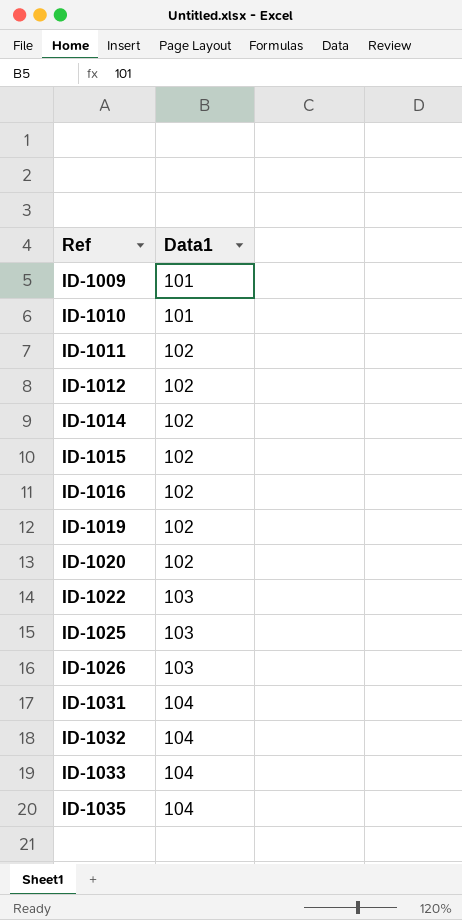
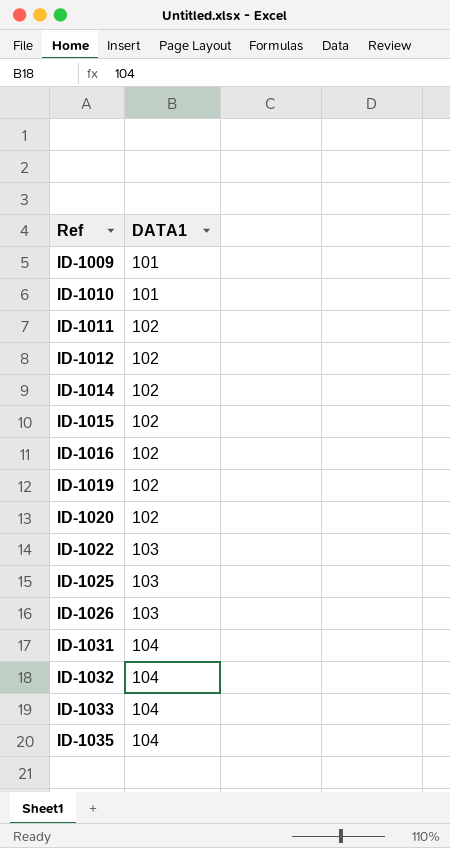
column name: Data1 -> DATA1

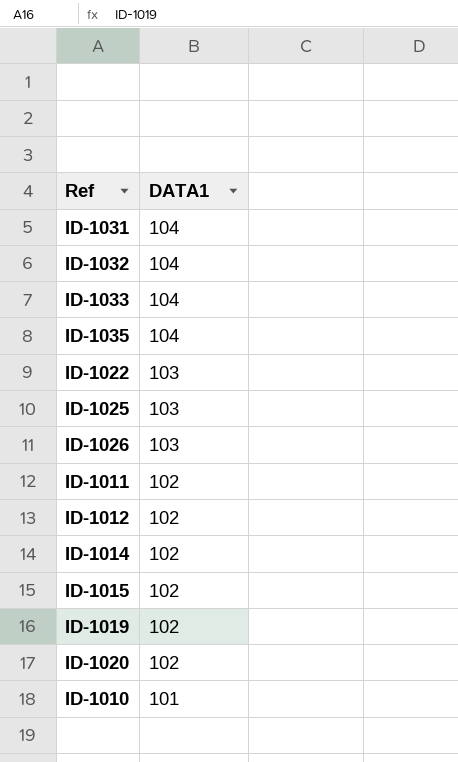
row order: Ref ascending -> DATA1 descending
row ID-1009: 101 -> none
row ID-1016: 102 -> none

